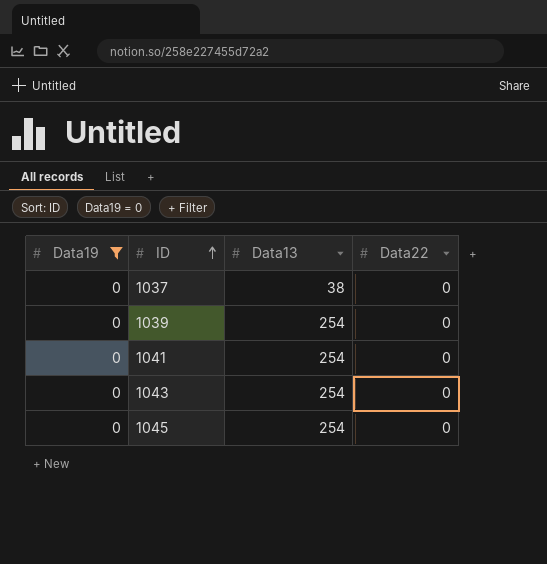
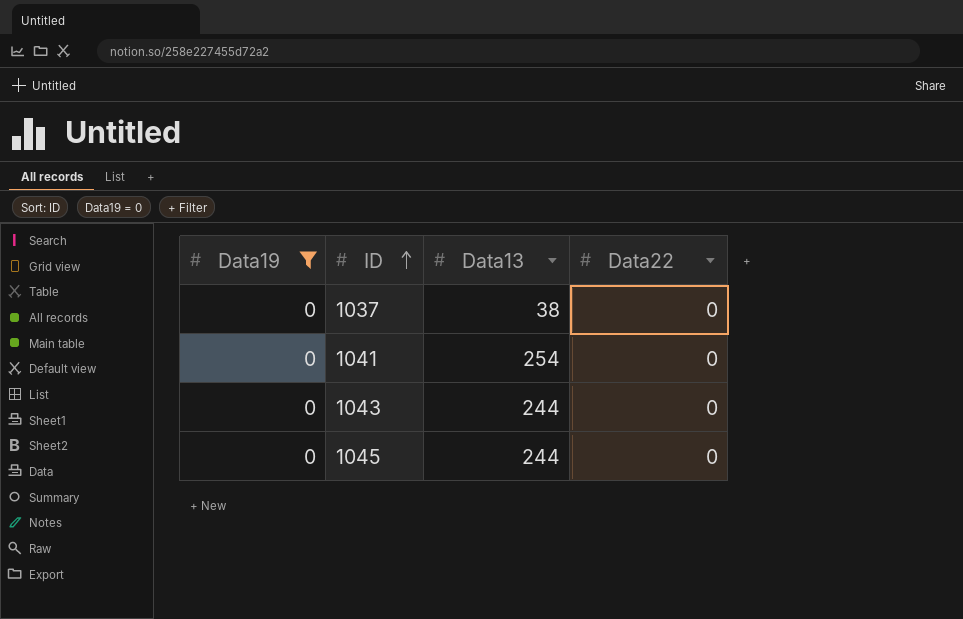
row 1039: 0 | 254 | 0 -> none
1043 | Data13: 254 -> 244
1045 | Data13: 254 -> 244

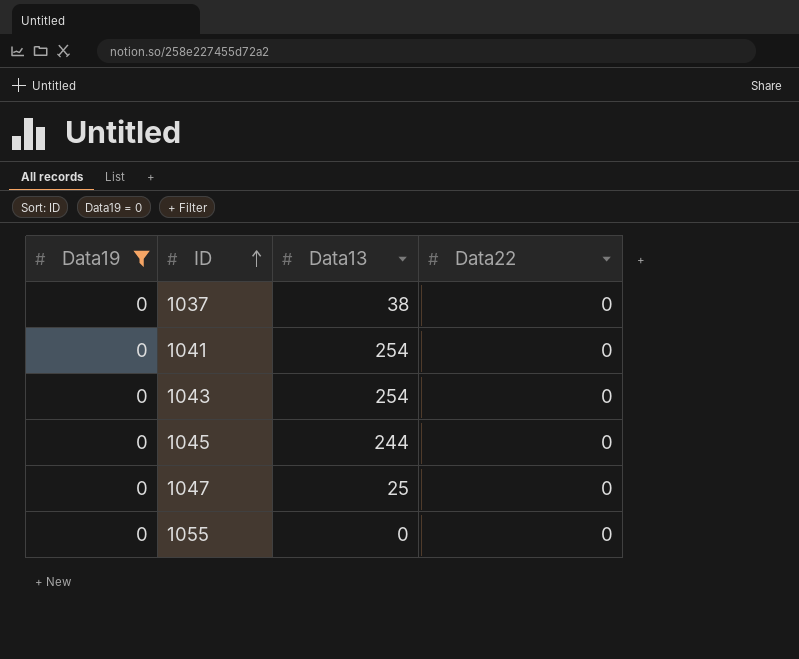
1043 | Data13: 244 -> 254
row 1047: none -> 0 | 25 | 0
row 1055: none -> 0 | 0 | 0

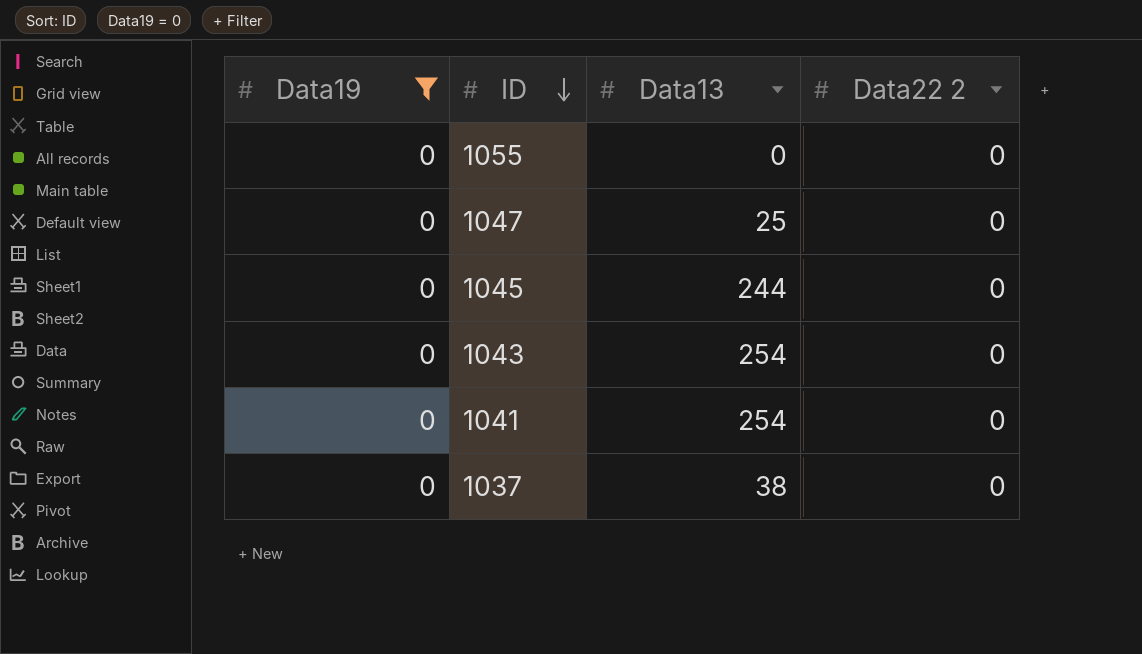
row order: ID ascending -> ID descending
column name: Data22 -> Data22 2

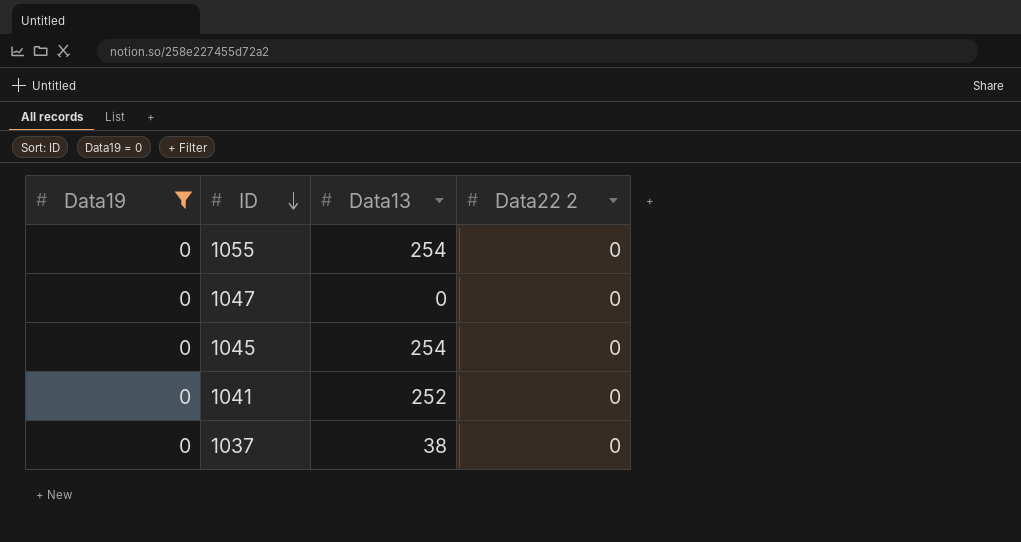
row 1043: 0 | 254 | 0 -> none
1055 | Data13: 0 -> 254
1047 | Data13: 25 -> 0
1045 | Data13: 244 -> 254
1041 | Data13: 254 -> 252

